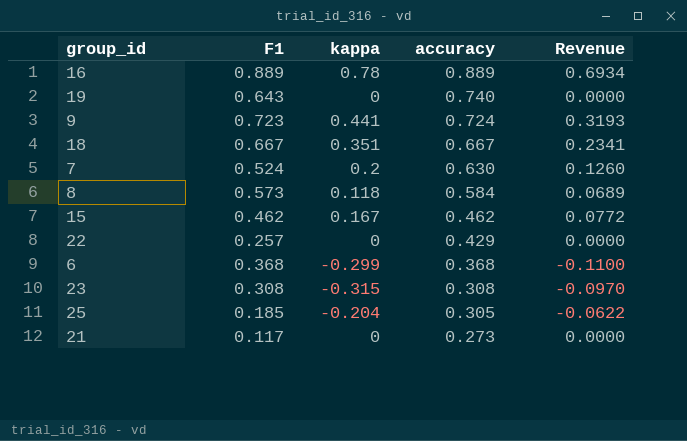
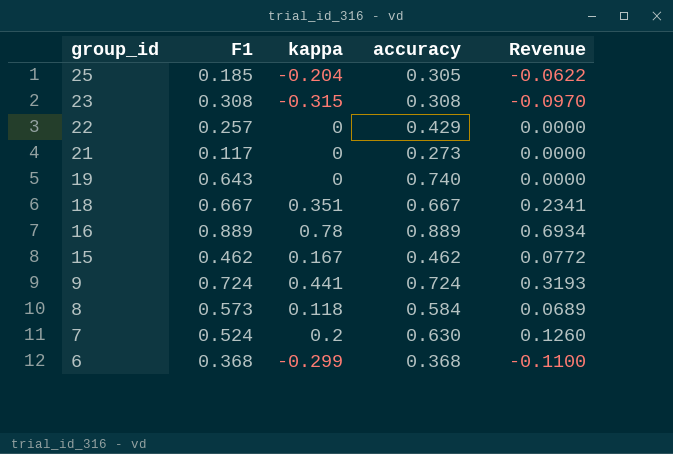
row order: accuracy descending -> group_id descending
9 | F1: 0.723 -> 0.724

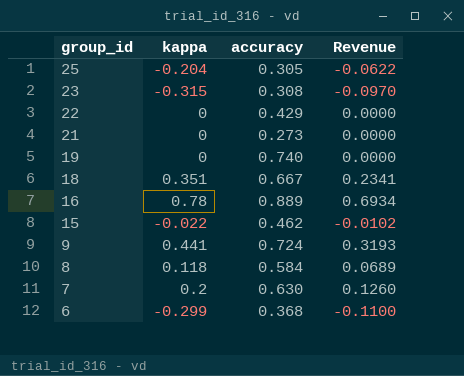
column F1 | position: 2 -> none
15 | kappa: 0.167 -> -0.022
15 | Revenue: 0.0772 -> -0.0102

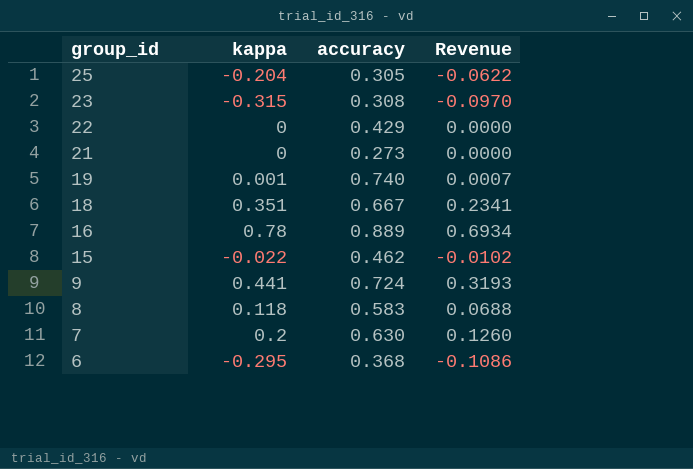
19 | kappa: 0 -> 0.001
19 | Revenue: 0.0000 -> 0.0007
8 | accuracy: 0.584 -> 0.583
8 | Revenue: 0.0689 -> 0.0688
6 | kappa: -0.299 -> -0.295
6 | Revenue: -0.1100 -> -0.1086

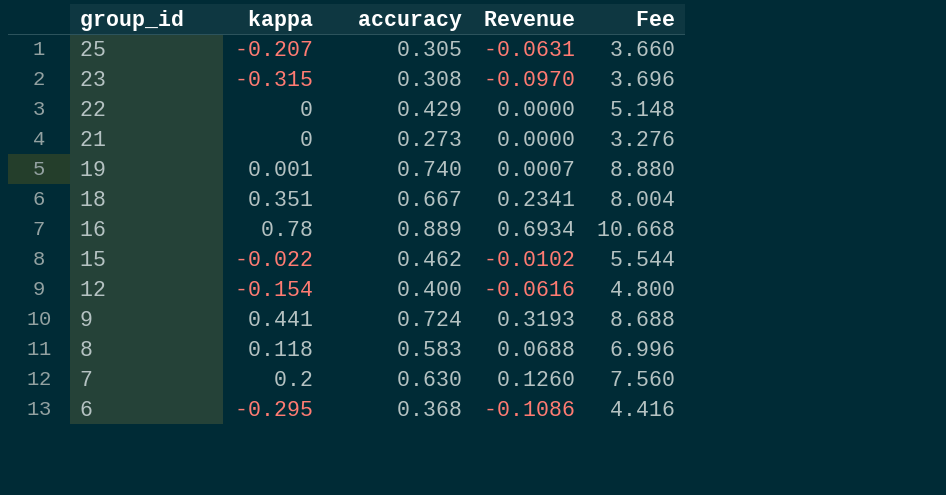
column Fee | formula: none -> [accuracy] * 12
25 | kappa: -0.204 -> -0.207
25 | Revenue: -0.0622 -> -0.0631
row 12: none -> -0.154 | 0.400 | -0.0616 | 4.800

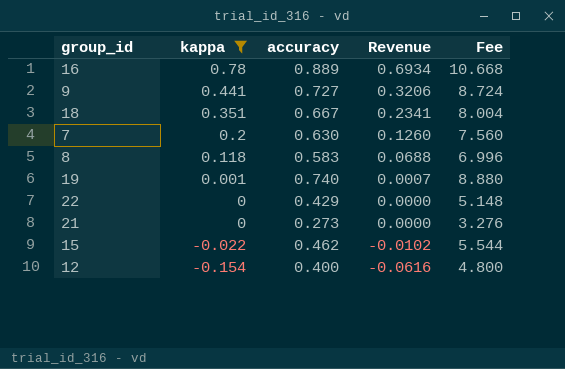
filter: none -> kappa >= -0.154
row order: group_id descending -> kappa descending
9 | accuracy: 0.724 -> 0.727
9 | Revenue: 0.3193 -> 0.3206
9 | Fee: 8.688 -> 8.724

